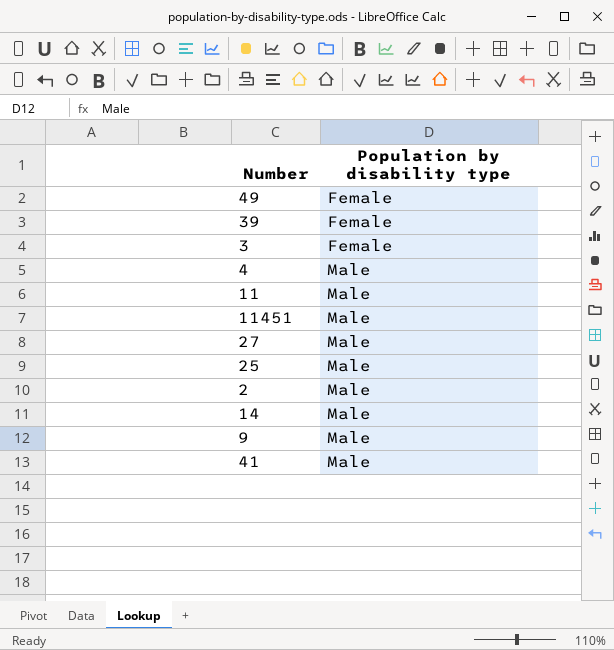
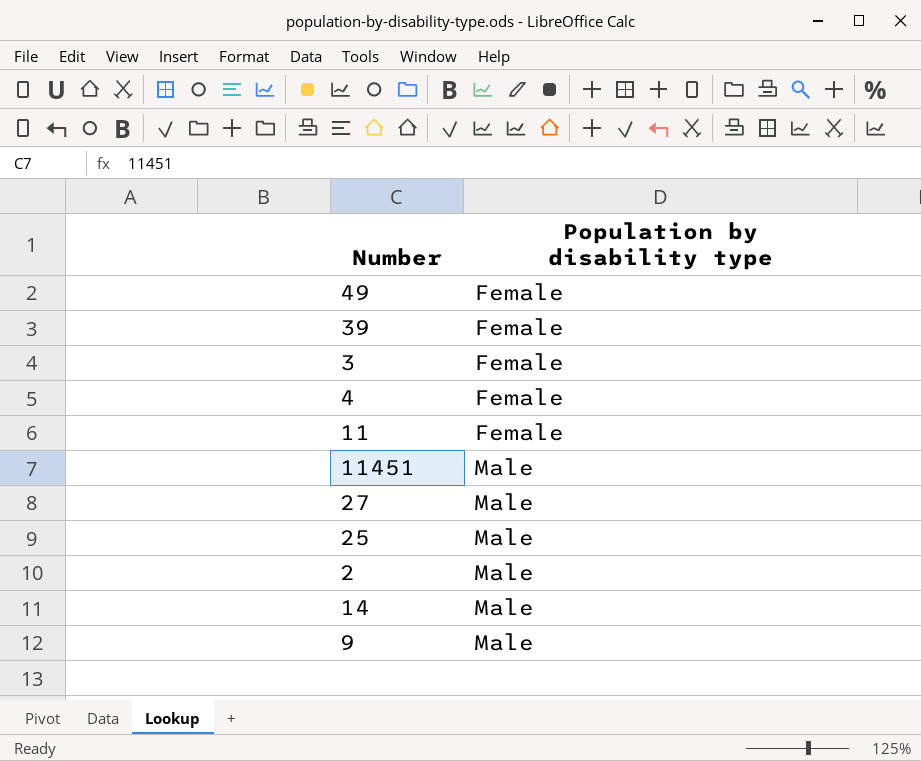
row 41: Male -> none
4 | Population by disability type: Male -> Female
11 | Population by disability type: Male -> Female

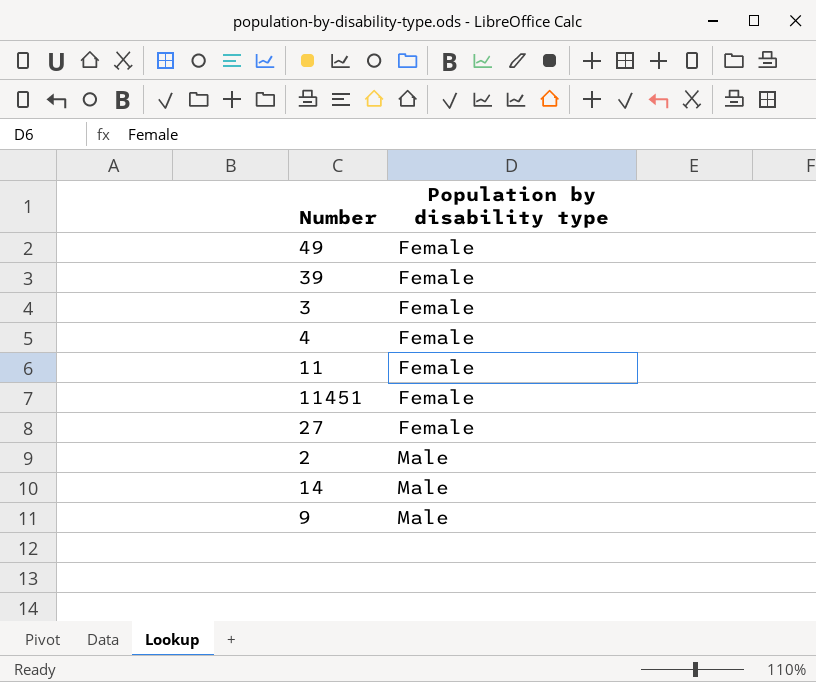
row 25: Male -> none
11451 | Population by disability type: Male -> Female
27 | Population by disability type: Male -> Female

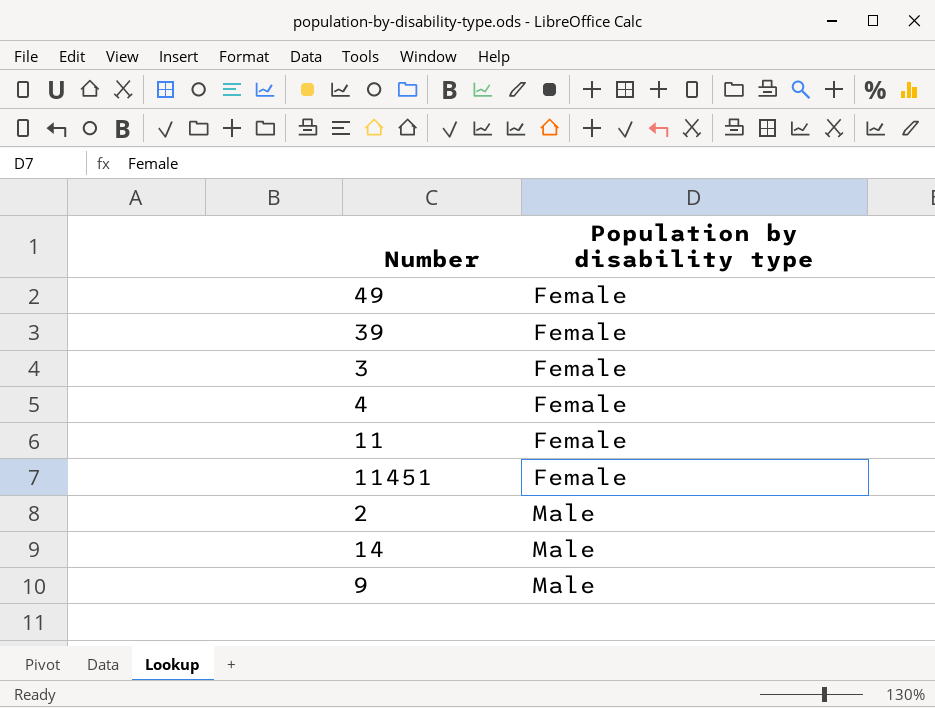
row 27: Female -> none

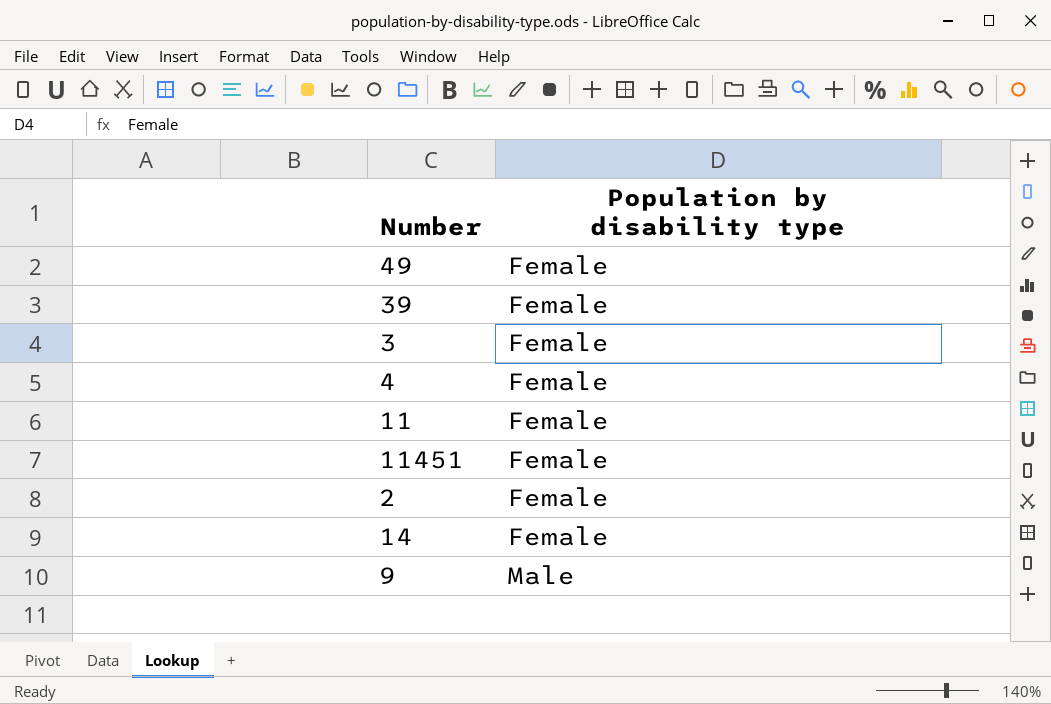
2 | Population by disability type: Male -> Female
14 | Population by disability type: Male -> Female

